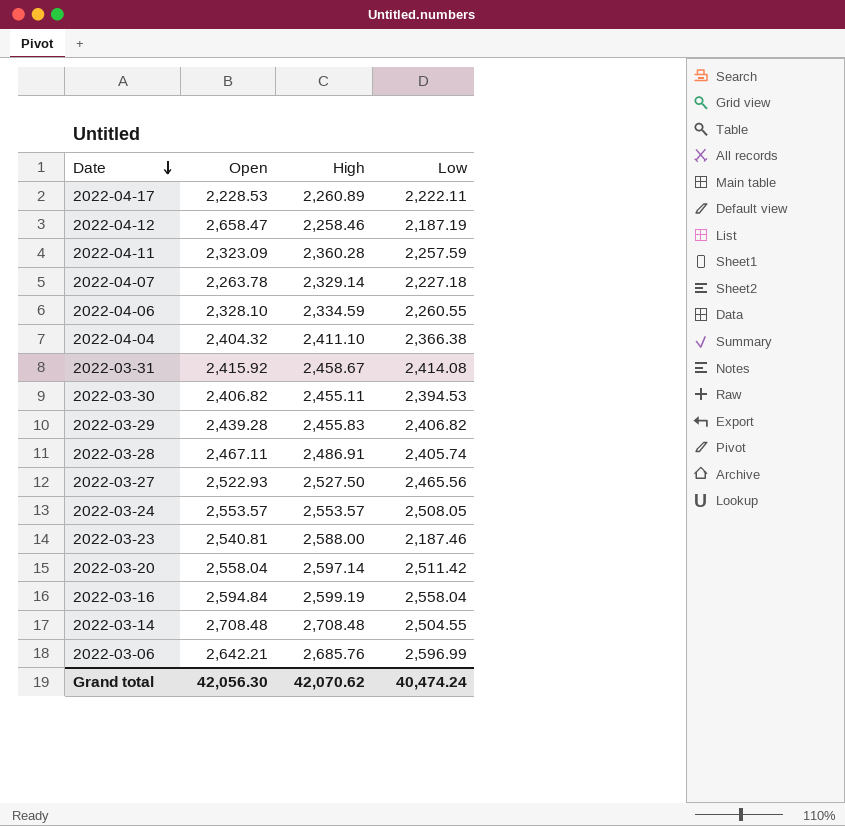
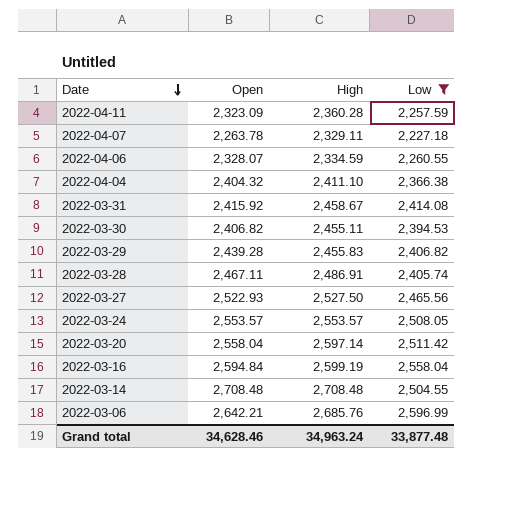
filter: none -> Low >= 2,227.18
2022-04-07 | High: 2,329.14 -> 2,329.11
2022-04-06 | Open: 2,328.10 -> 2,328.07
Grand total | Open: 42,056.30 -> 34,628.46
Grand total | High: 42,070.62 -> 34,963.24
Grand total | Low: 40,474.24 -> 33,877.48

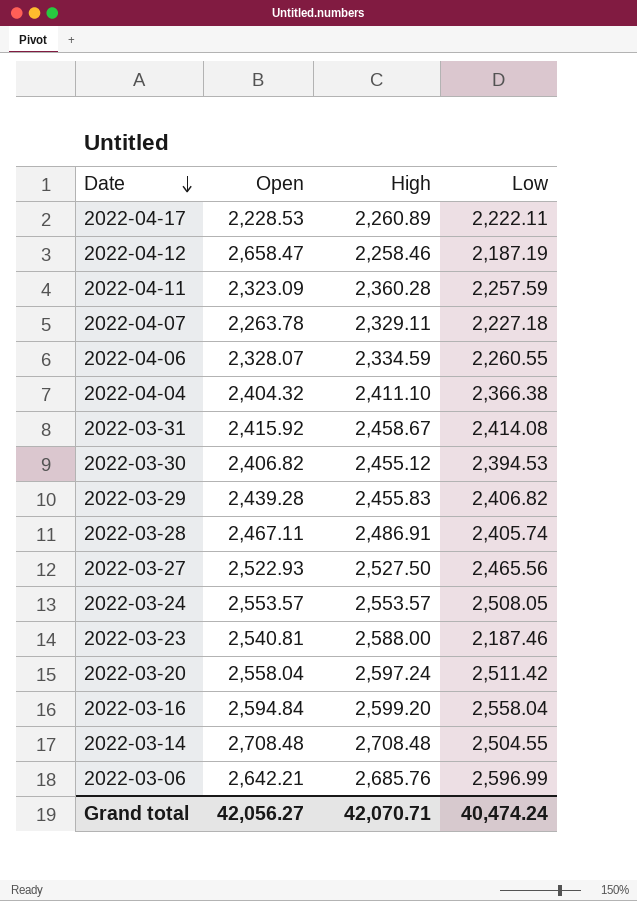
filter: Low >= 2,227.18 -> none
2022-03-30 | High: 2,455.11 -> 2,455.12
2022-03-20 | High: 2,597.14 -> 2,597.24
2022-03-16 | High: 2,599.19 -> 2,599.20
Grand total | Open: 34,628.46 -> 42,056.27
Grand total | High: 34,963.24 -> 42,070.71
Grand total | Low: 33,877.48 -> 40,474.24

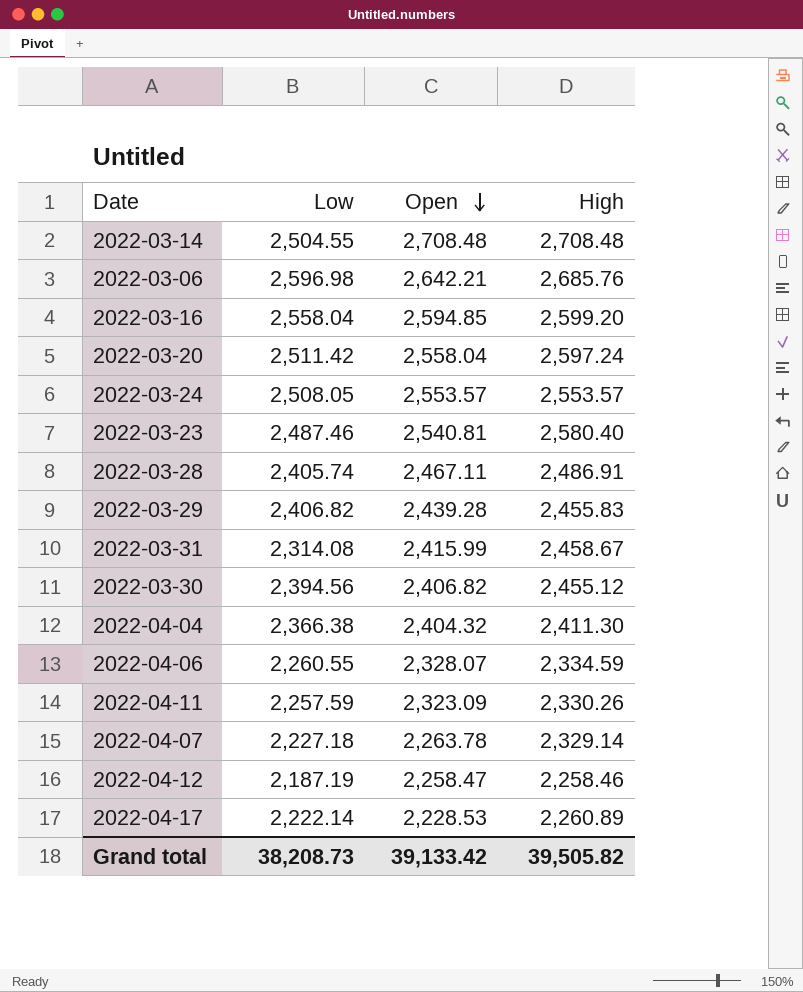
row order: Date descending -> Open descending
column Low | position: 4 -> 2
row 2022-03-27: 2,522.93 | 2,527.50 | 2,465.56 -> none
2022-03-06 | Low: 2,596.99 -> 2,596.98
2022-03-16 | Open: 2,594.84 -> 2,594.85
2022-03-23 | Low: 2,187.46 -> 2,487.46
2022-03-23 | High: 2,588.00 -> 2,580.40
2022-03-31 | Low: 2,414.08 -> 2,314.08
2022-03-31 | Open: 2,415.92 -> 2,415.99
2022-03-30 | Low: 2,394.53 -> 2,394.56
2022-04-04 | High: 2,411.10 -> 2,411.30
2022-04-11 | High: 2,360.28 -> 2,330.26
2022-04-07 | High: 2,329.11 -> 2,329.14
2022-04-12 | Open: 2,658.47 -> 2,258.47
2022-04-17 | Low: 2,222.11 -> 2,222.14
Grand total | Low: 40,474.24 -> 38,208.73
Grand total | Open: 42,056.27 -> 39,133.42
Grand total | High: 42,070.71 -> 39,505.82

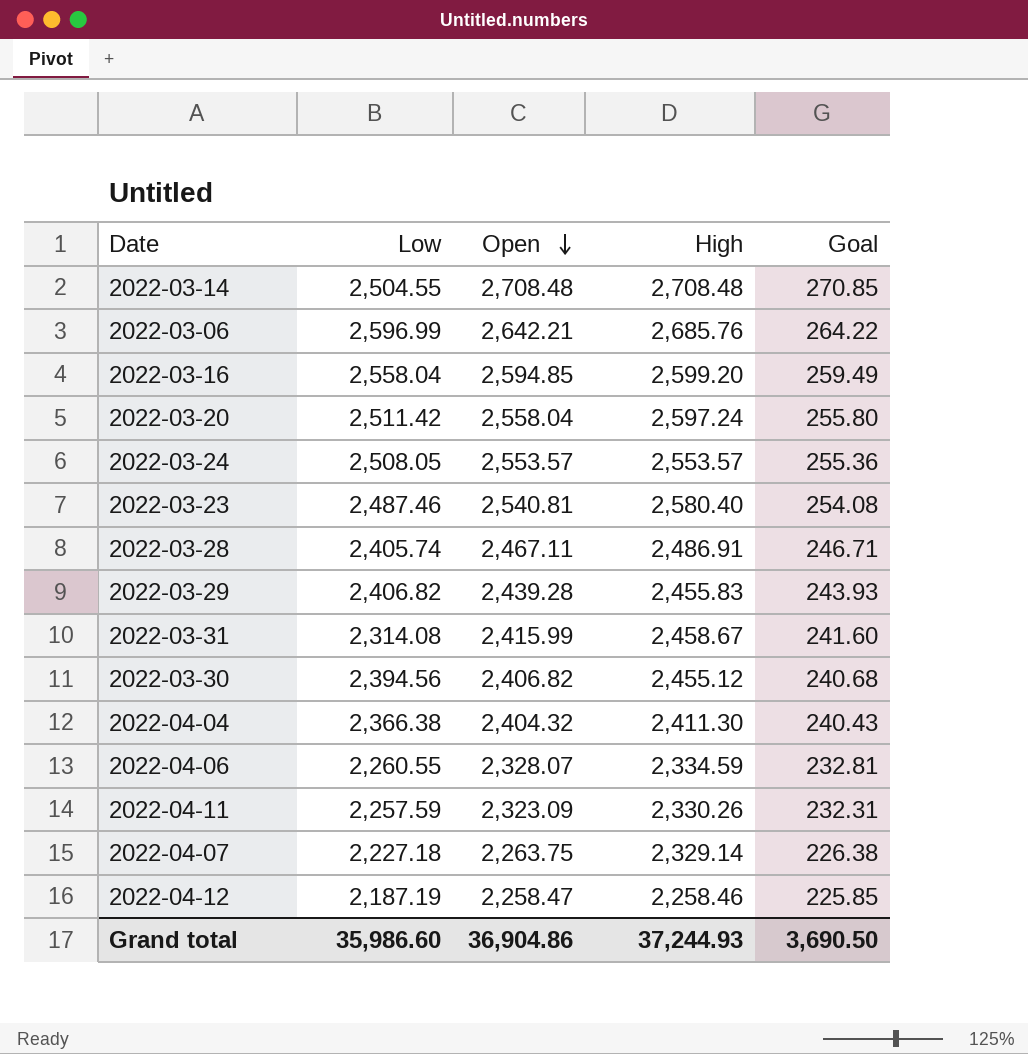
column Goal | formula: none -> [Open] * 0.1
row 2022-04-17: 2,222.14 | 2,228.53 | 2,260.89 -> none
2022-03-06 | Low: 2,596.98 -> 2,596.99
2022-04-07 | Open: 2,263.78 -> 2,263.75
Grand total | Low: 38,208.73 -> 35,986.60
Grand total | Open: 39,133.42 -> 36,904.86
Grand total | High: 39,505.82 -> 37,244.93

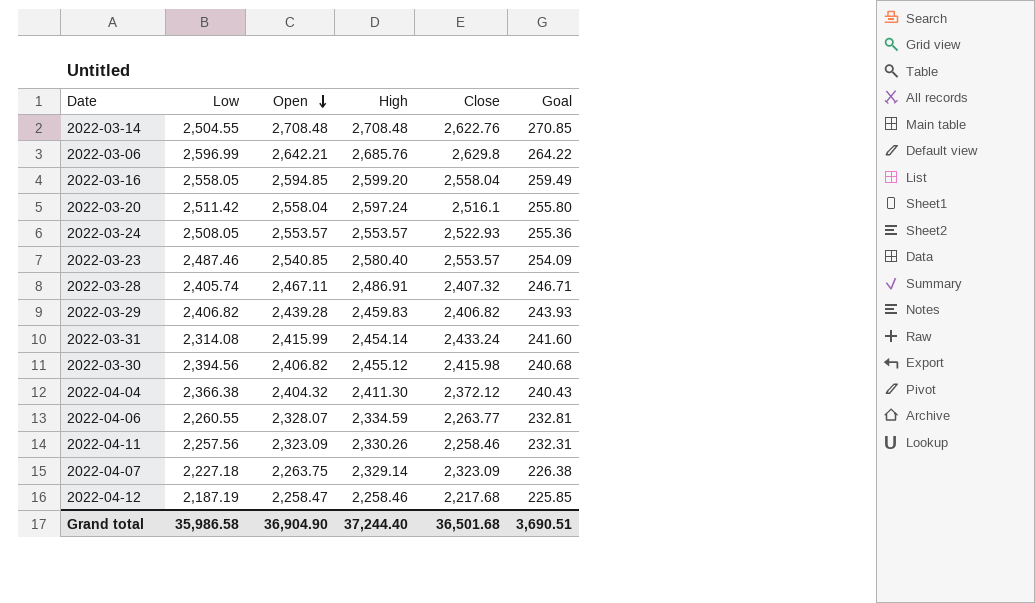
column Close | position: none -> 5
2022-03-16 | Low: 2,558.04 -> 2,558.05
2022-03-23 | Open: 2,540.81 -> 2,540.85
2022-03-23 | Goal: 254.08 -> 254.09
2022-03-29 | High: 2,455.83 -> 2,459.83
2022-03-31 | High: 2,458.67 -> 2,454.14
2022-04-11 | Low: 2,257.59 -> 2,257.56
Grand total | Low: 35,986.60 -> 35,986.58
Grand total | Open: 36,904.86 -> 36,904.90
Grand total | High: 37,244.93 -> 37,244.40
Grand total | Goal: 3,690.50 -> 3,690.51

